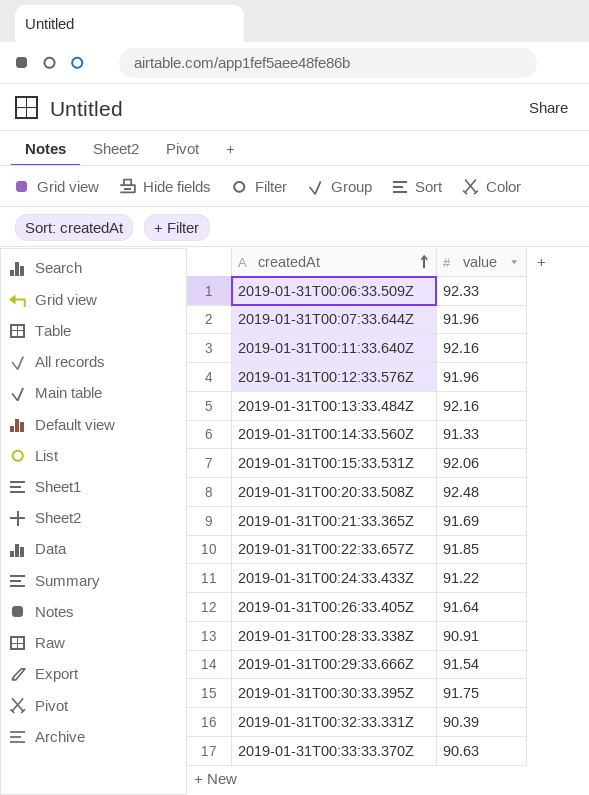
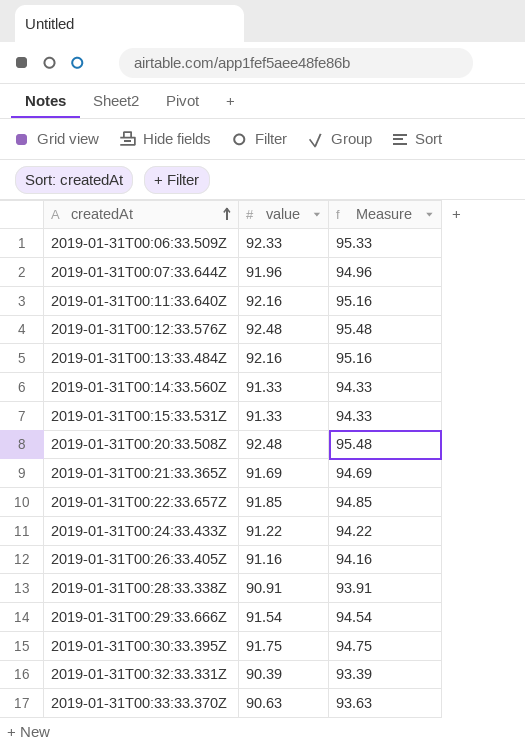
column Measure | formula: none -> [value] + 3
2019-01-31T00:12:33.576Z | value: 91.96 -> 92.48
2019-01-31T00:15:33.531Z | value: 92.06 -> 91.33
2019-01-31T00:26:33.405Z | value: 91.64 -> 91.16

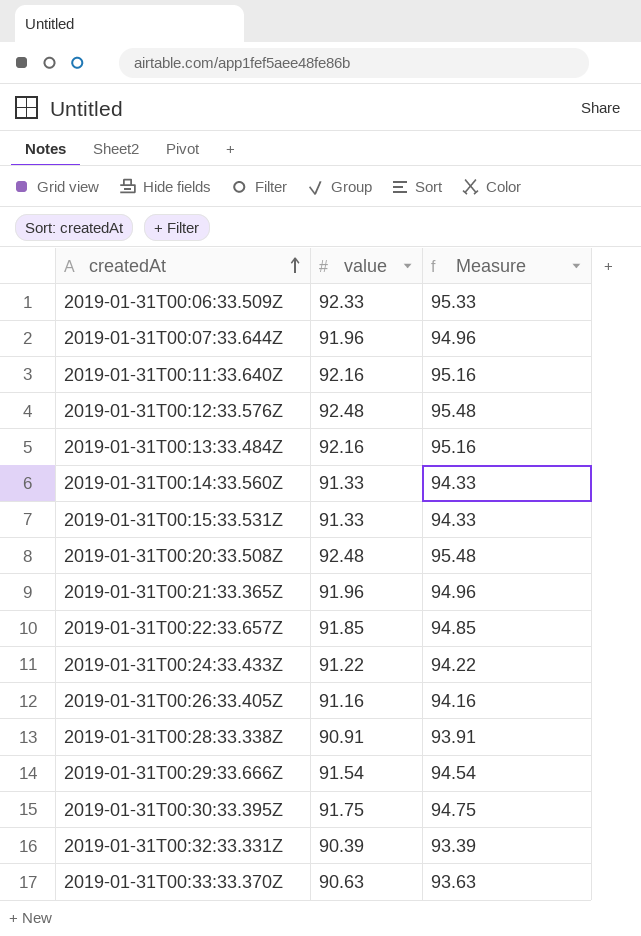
2019-01-31T00:21:33.365Z | value: 91.69 -> 91.96
2019-01-31T00:21:33.365Z | Measure: 94.69 -> 94.96

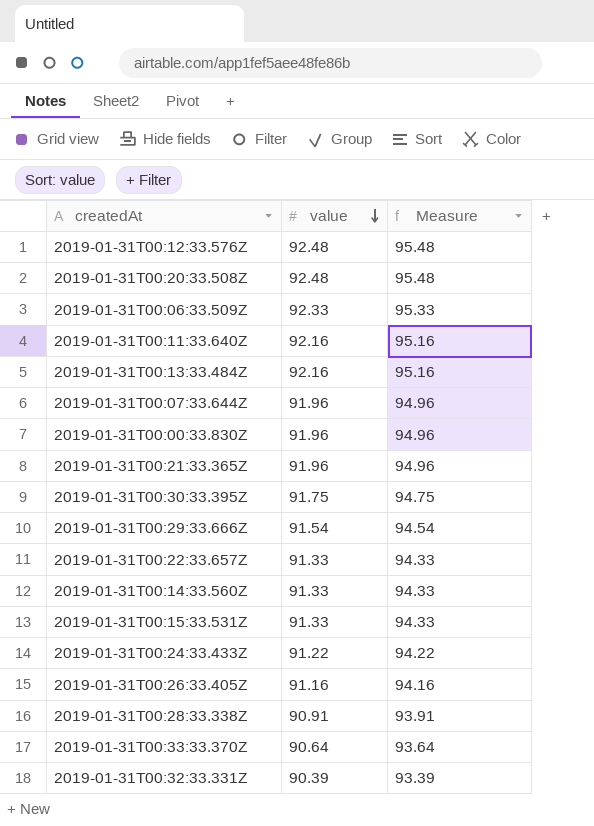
row order: createdAt ascending -> value descending
row 2019-01-31T00:00:33.830Z: none -> 91.96 | 94.96
2019-01-31T00:22:33.657Z | value: 91.85 -> 91.33
2019-01-31T00:22:33.657Z | Measure: 94.85 -> 94.33
2019-01-31T00:33:33.370Z | value: 90.63 -> 90.64
2019-01-31T00:33:33.370Z | Measure: 93.63 -> 93.64

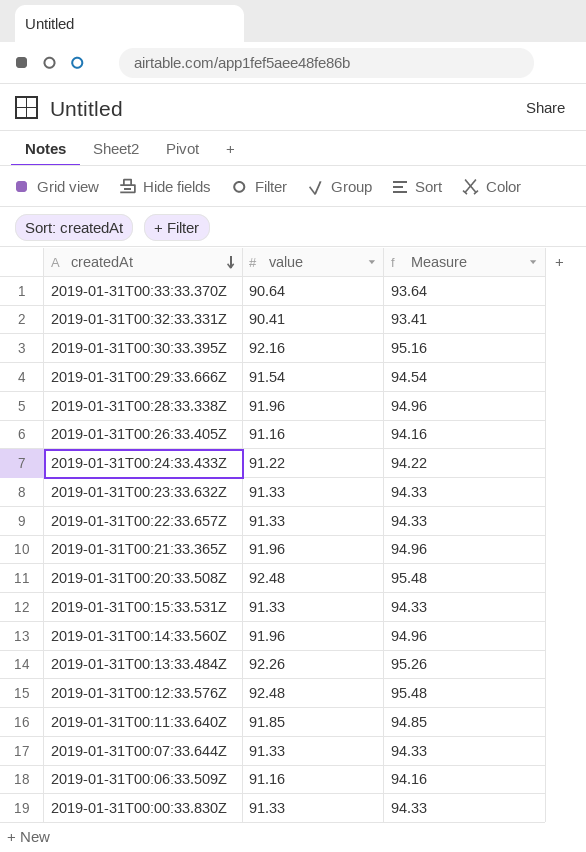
row order: value descending -> createdAt descending
2019-01-31T00:32:33.331Z | value: 90.39 -> 90.41
2019-01-31T00:32:33.331Z | Measure: 93.39 -> 93.41
2019-01-31T00:30:33.395Z | value: 91.75 -> 92.16
2019-01-31T00:30:33.395Z | Measure: 94.75 -> 95.16
2019-01-31T00:28:33.338Z | value: 90.91 -> 91.96
2019-01-31T00:28:33.338Z | Measure: 93.91 -> 94.96
row 2019-01-31T00:23:33.632Z: none -> 91.33 | 94.33
2019-01-31T00:14:33.560Z | value: 91.33 -> 91.96
2019-01-31T00:14:33.560Z | Measure: 94.33 -> 94.96
2019-01-31T00:13:33.484Z | value: 92.16 -> 92.26
2019-01-31T00:13:33.484Z | Measure: 95.16 -> 95.26
2019-01-31T00:11:33.640Z | value: 92.16 -> 91.85
2019-01-31T00:11:33.640Z | Measure: 95.16 -> 94.85
2019-01-31T00:07:33.644Z | value: 91.96 -> 91.33
2019-01-31T00:07:33.644Z | Measure: 94.96 -> 94.33
2019-01-31T00:06:33.509Z | value: 92.33 -> 91.16
2019-01-31T00:06:33.509Z | Measure: 95.33 -> 94.16
2019-01-31T00:00:33.830Z | value: 91.96 -> 91.33
2019-01-31T00:00:33.830Z | Measure: 94.96 -> 94.33

